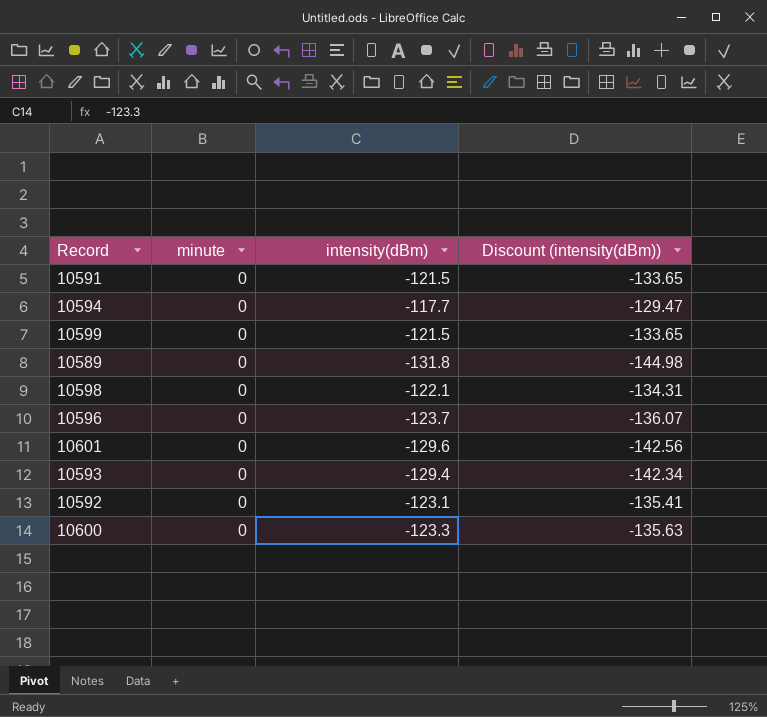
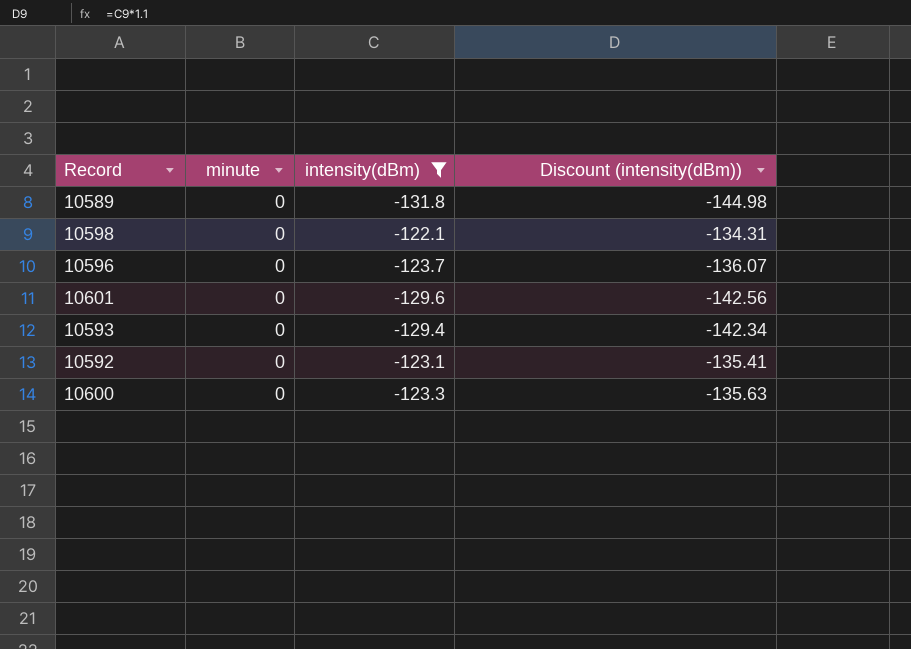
filter: none -> intensity(dBm) <= -122.1

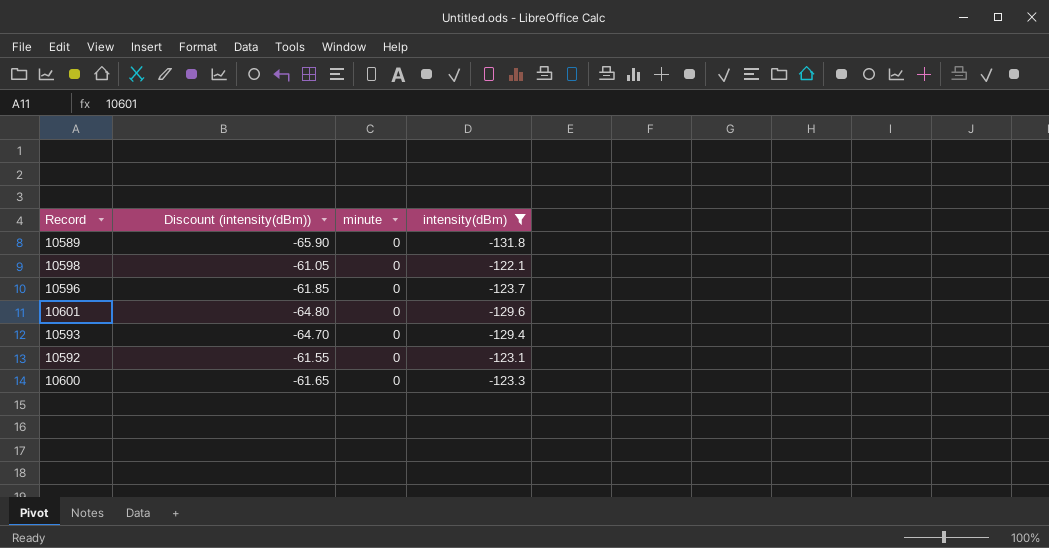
column Discount (intensity(dBm)) | formula: [intensity(dBm)] * 1.1 -> [intensity(dBm)] * 0.5
column Discount (intensity(dBm)) | position: 4 -> 2

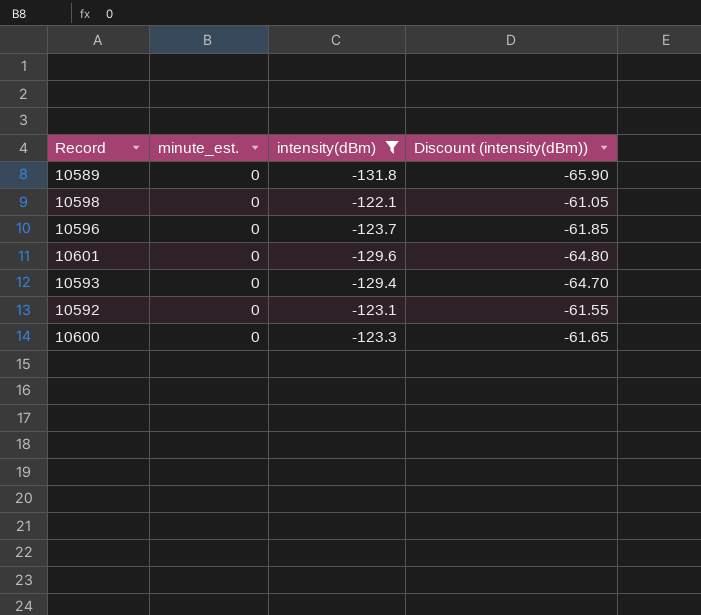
column name: minute -> minute_est.
column Discount (intensity(dBm)) | position: 2 -> 4

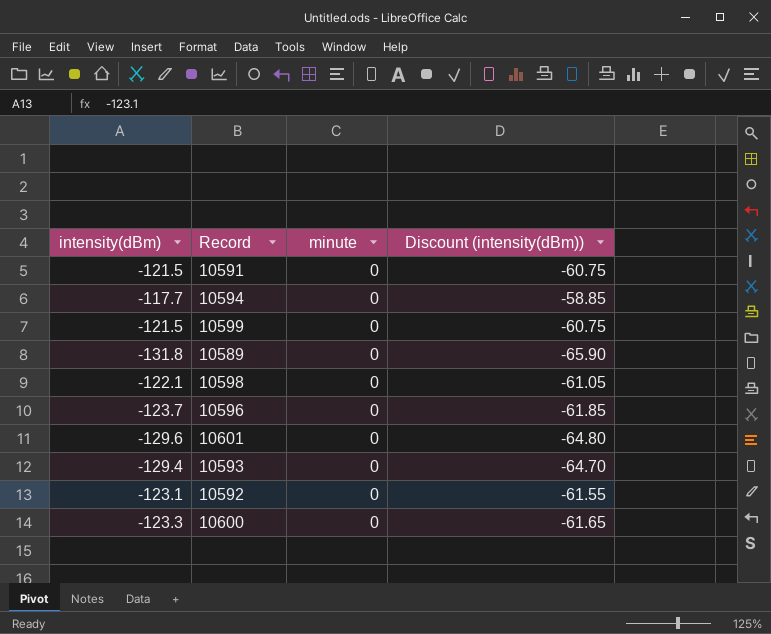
filter: intensity(dBm) <= -122.1 -> none
column intensity(dBm) | position: 3 -> 1
column name: minute_est. -> minute

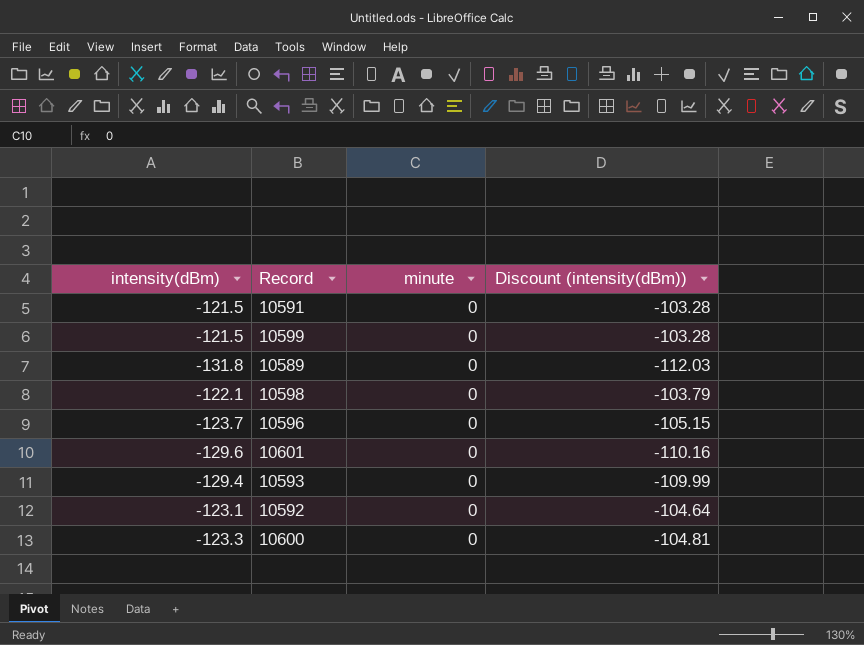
column Discount (intensity(dBm)) | formula: [intensity(dBm)] * 0.5 -> [intensity(dBm)] * 0.85
row 10594: -117.7 | 0 | -58.85 -> none

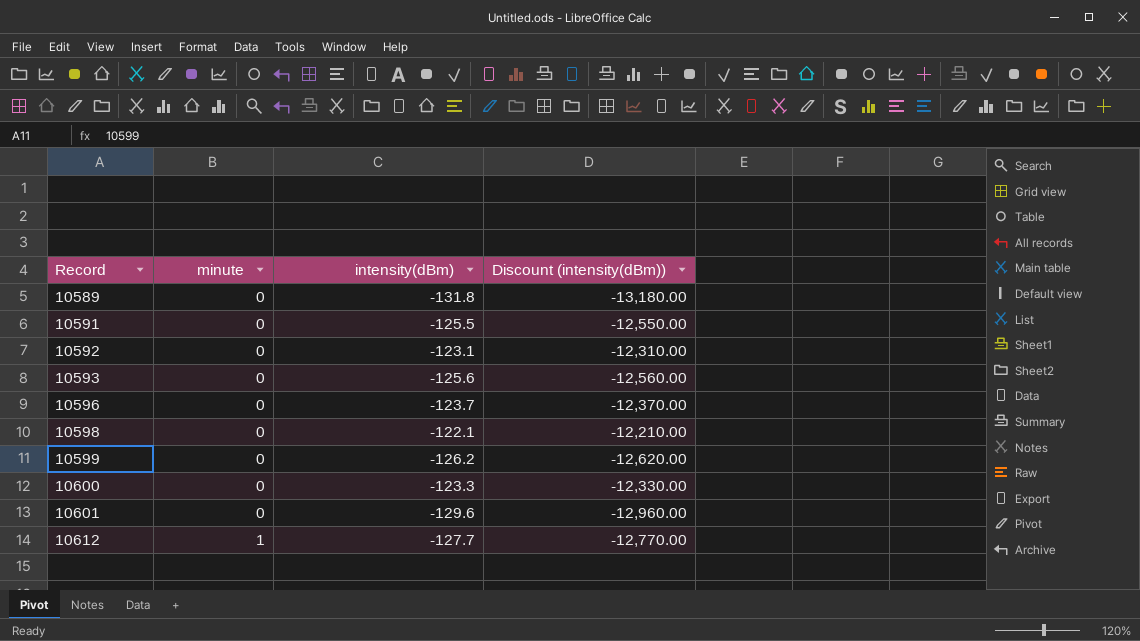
row order: none -> Record ascending
column intensity(dBm) | position: 1 -> 3
column Discount (intensity(dBm)) | formula: [intensity(dBm)] * 0.85 -> [intensity(dBm)] * 100
10591 | intensity(dBm): -121.5 -> -125.5
10593 | intensity(dBm): -129.4 -> -125.6
10599 | intensity(dBm): -121.5 -> -126.2
row 10612: none -> 1 | -127.7 | -12,770.00

